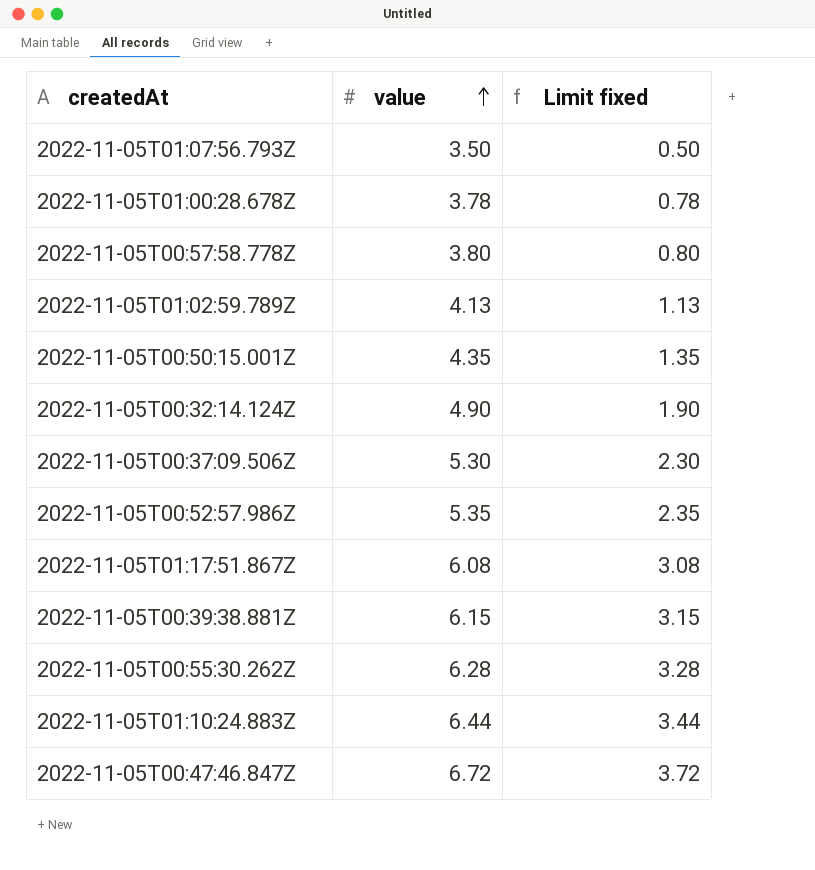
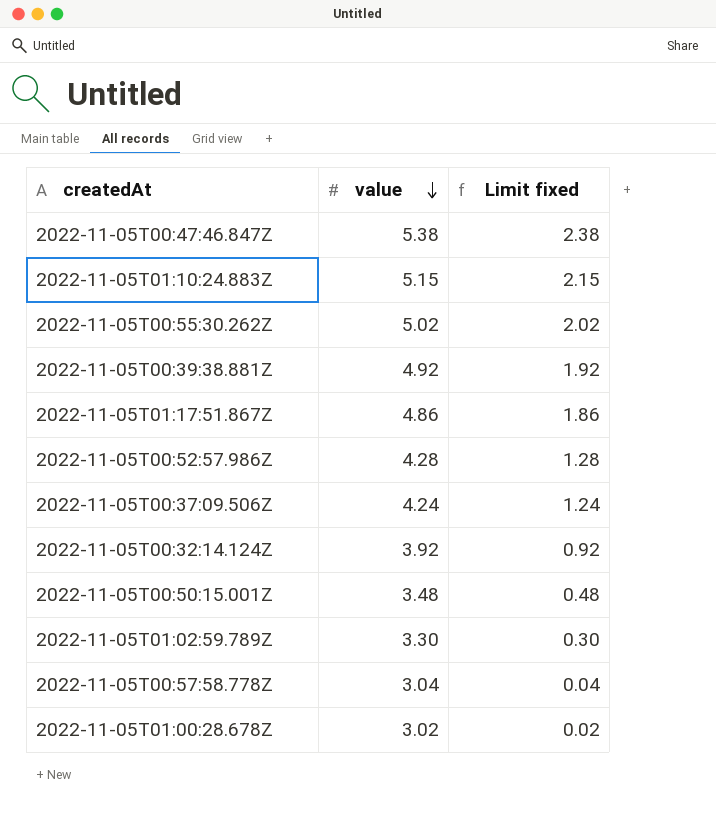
row order: value ascending -> value descending
row 2022-11-05T01:07:56.793Z: 3.50 | 0.50 -> none
2022-11-05T00:47:46.847Z | value: 6.72 -> 5.38
2022-11-05T00:47:46.847Z | Limit fixed: 3.72 -> 2.38
2022-11-05T01:10:24.883Z | value: 6.44 -> 5.15
2022-11-05T01:10:24.883Z | Limit fixed: 3.44 -> 2.15
2022-11-05T00:55:30.262Z | value: 6.28 -> 5.02
2022-11-05T00:55:30.262Z | Limit fixed: 3.28 -> 2.02
2022-11-05T00:39:38.881Z | value: 6.15 -> 4.92
2022-11-05T00:39:38.881Z | Limit fixed: 3.15 -> 1.92
2022-11-05T01:17:51.867Z | value: 6.08 -> 4.86
2022-11-05T01:17:51.867Z | Limit fixed: 3.08 -> 1.86
2022-11-05T00:52:57.986Z | value: 5.35 -> 4.28
2022-11-05T00:52:57.986Z | Limit fixed: 2.35 -> 1.28
2022-11-05T00:37:09.506Z | value: 5.30 -> 4.24
2022-11-05T00:37:09.506Z | Limit fixed: 2.30 -> 1.24
2022-11-05T00:32:14.124Z | value: 4.90 -> 3.92
2022-11-05T00:32:14.124Z | Limit fixed: 1.90 -> 0.92
2022-11-05T00:50:15.001Z | value: 4.35 -> 3.48
2022-11-05T00:50:15.001Z | Limit fixed: 1.35 -> 0.48
2022-11-05T01:02:59.789Z | value: 4.13 -> 3.30
2022-11-05T01:02:59.789Z | Limit fixed: 1.13 -> 0.30
2022-11-05T00:57:58.778Z | value: 3.80 -> 3.04
2022-11-05T00:57:58.778Z | Limit fixed: 0.80 -> 0.04
2022-11-05T01:00:28.678Z | value: 3.78 -> 3.02
2022-11-05T01:00:28.678Z | Limit fixed: 0.78 -> 0.02

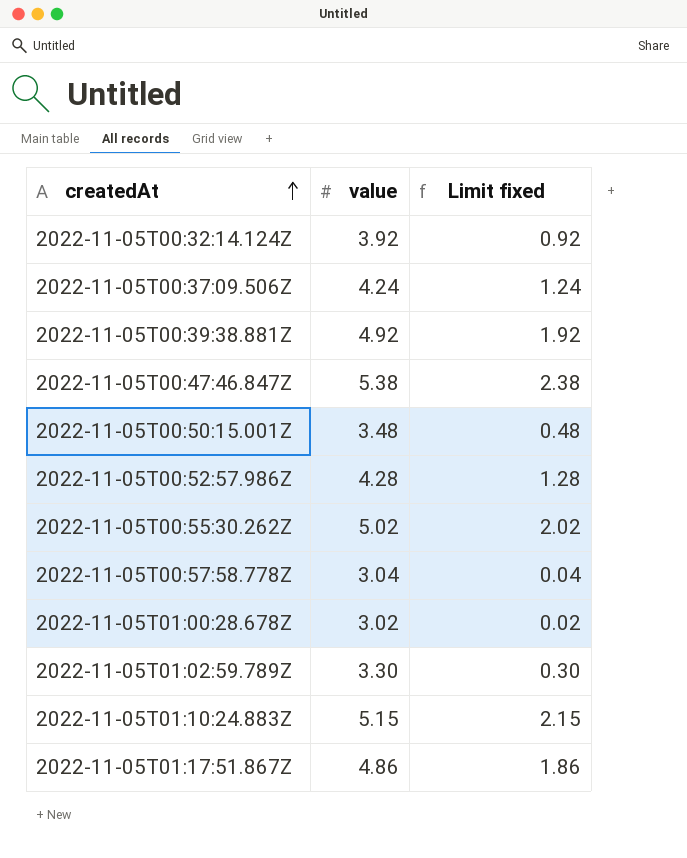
row order: value descending -> createdAt ascending

